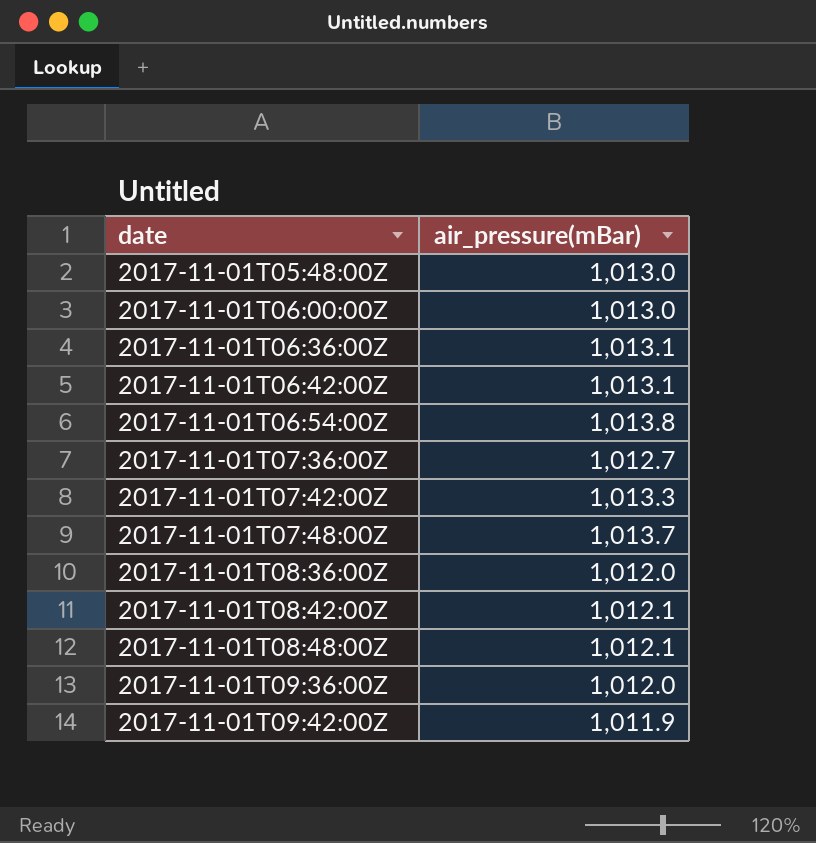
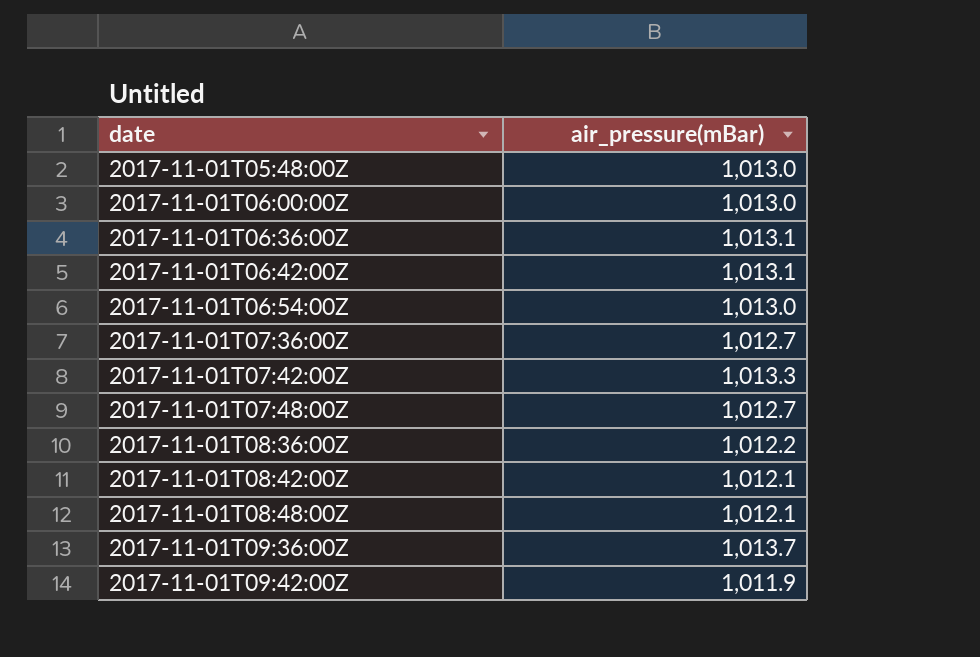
2017-11-01T06:54:00Z | air_pressure(mBar): 1,013.8 -> 1,013.0
2017-11-01T07:48:00Z | air_pressure(mBar): 1,013.7 -> 1,012.7
2017-11-01T08:36:00Z | air_pressure(mBar): 1,012.0 -> 1,012.2
2017-11-01T09:36:00Z | air_pressure(mBar): 1,012.0 -> 1,013.7

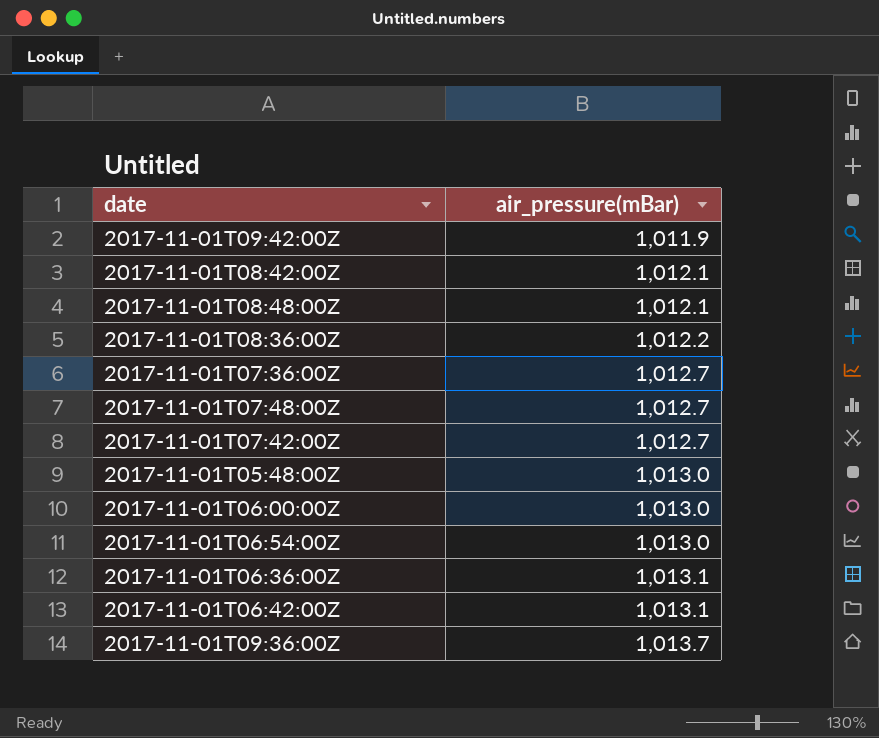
row order: date ascending -> air_pressure(mBar) ascending
2017-11-01T07:42:00Z | air_pressure(mBar): 1,013.3 -> 1,012.7

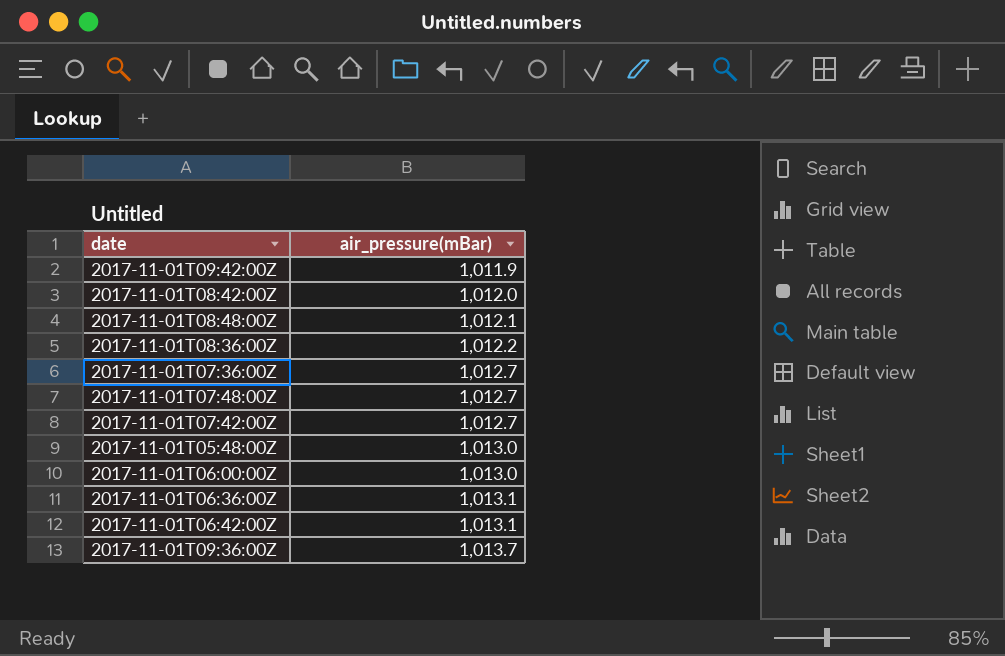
row 2017-11-01T06:54:00Z: 1,013.0 -> none
2017-11-01T08:42:00Z | air_pressure(mBar): 1,012.1 -> 1,012.0

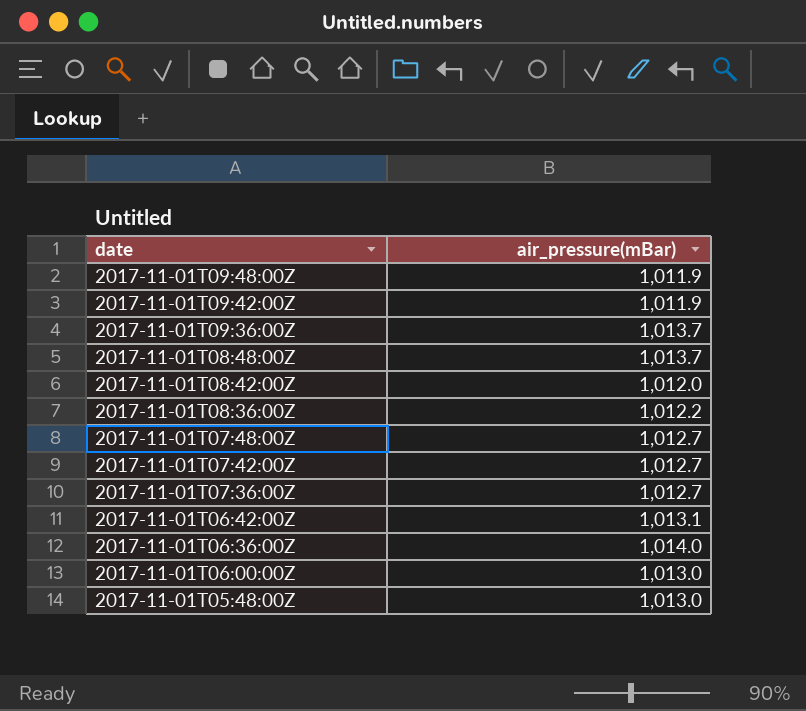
row order: air_pressure(mBar) ascending -> date descending
row 2017-11-01T09:48:00Z: none -> 1,011.9
2017-11-01T08:48:00Z | air_pressure(mBar): 1,012.1 -> 1,013.7
2017-11-01T06:36:00Z | air_pressure(mBar): 1,013.1 -> 1,014.0

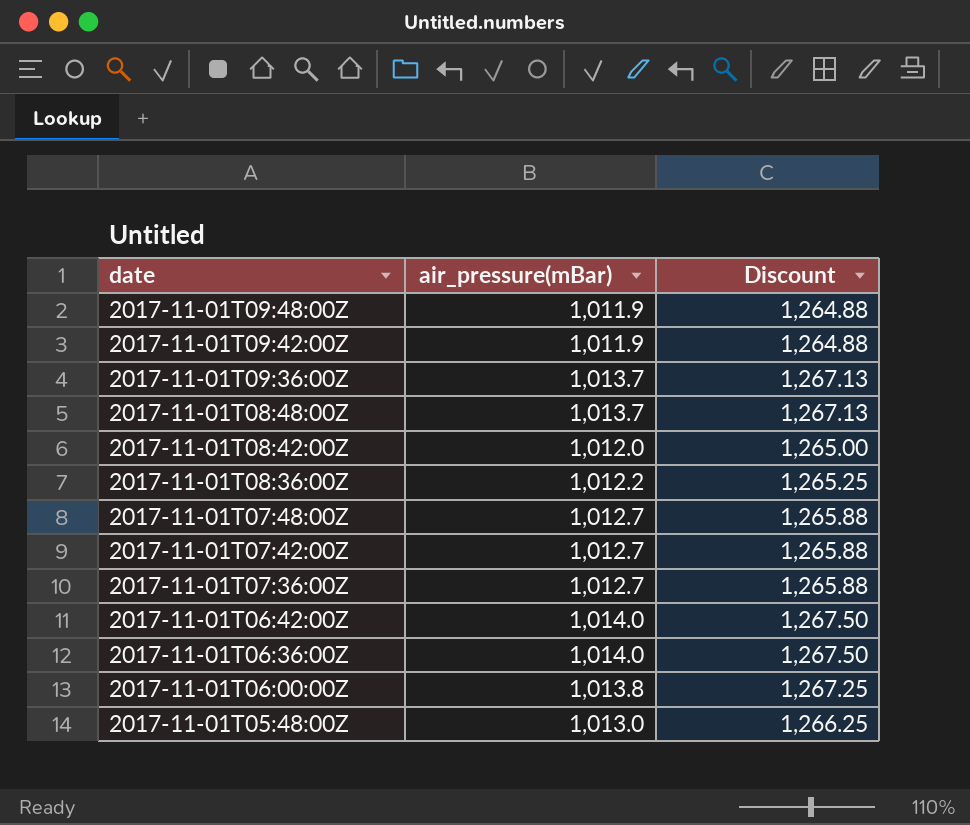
column Discount | formula: none -> [air_pressure(mBar)] * 1.25
2017-11-01T06:42:00Z | air_pressure(mBar): 1,013.1 -> 1,014.0
2017-11-01T06:00:00Z | air_pressure(mBar): 1,013.0 -> 1,013.8

